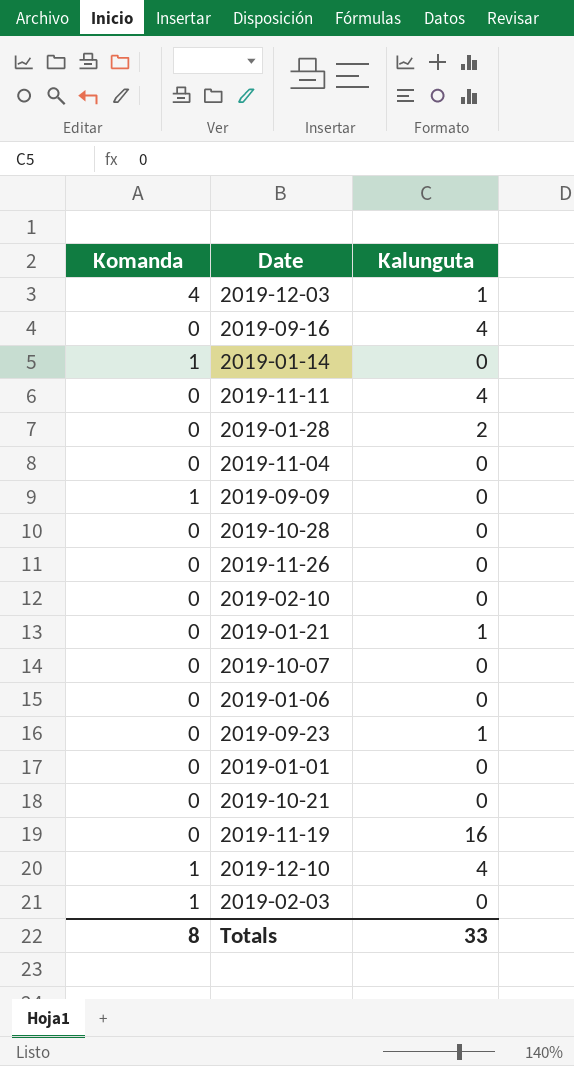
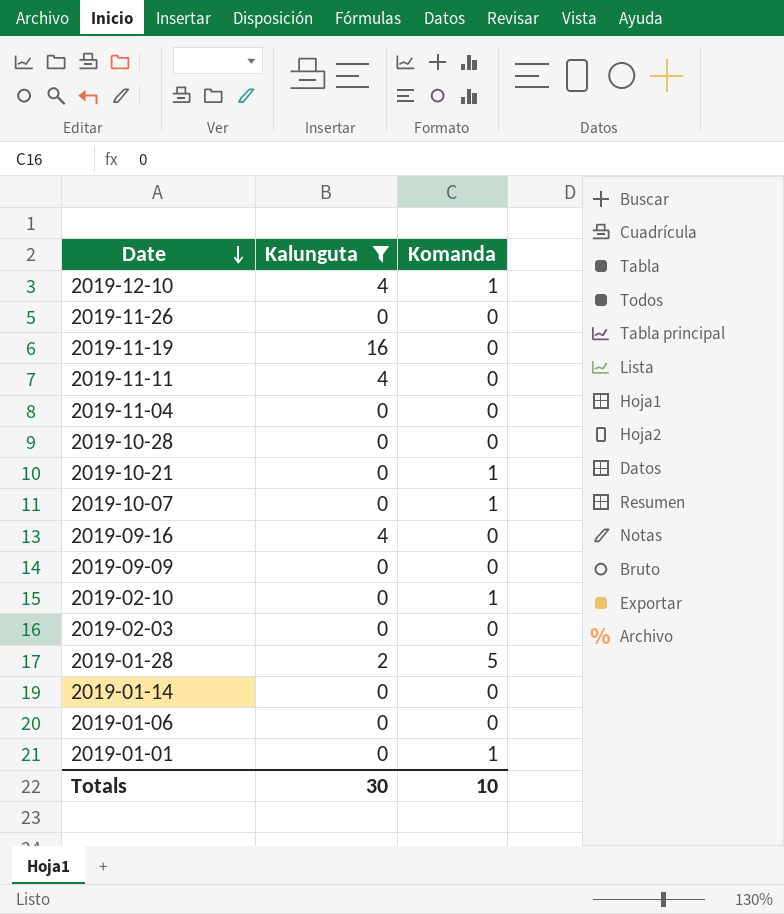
filter: none -> Kalunguta != 1
row order: none -> Date descending
column Komanda | position: 1 -> 3
2019-10-21 | Komanda: 0 -> 1
2019-10-07 | Komanda: 0 -> 1
2019-09-09 | Komanda: 1 -> 0
2019-02-10 | Komanda: 0 -> 1
2019-02-03 | Komanda: 1 -> 0
2019-01-28 | Komanda: 0 -> 5
2019-01-14 | Komanda: 1 -> 0
2019-01-01 | Komanda: 0 -> 1
Totals | Kalunguta: 33 -> 30
Totals | Komanda: 8 -> 10

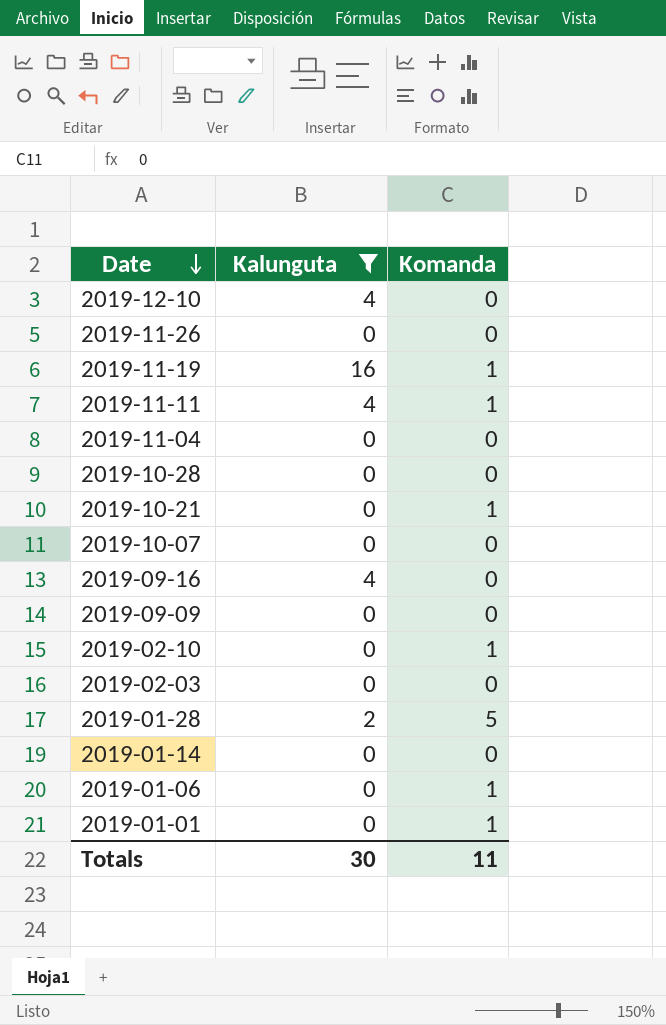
2019-12-10 | Komanda: 1 -> 0
2019-11-19 | Komanda: 0 -> 1
2019-11-11 | Komanda: 0 -> 1
2019-10-07 | Komanda: 1 -> 0
2019-01-06 | Komanda: 0 -> 1
Totals | Komanda: 10 -> 11

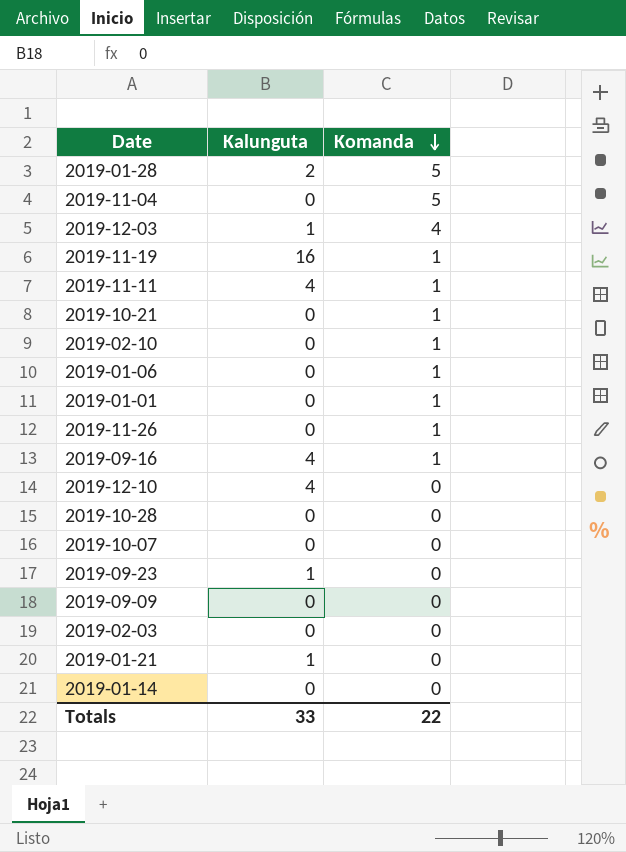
filter: Kalunguta != 1 -> none
row order: Date descending -> Komanda descending
2019-11-04 | Komanda: 0 -> 5
2019-11-26 | Komanda: 0 -> 1
2019-09-16 | Komanda: 0 -> 1
Totals | Kalunguta: 30 -> 33
Totals | Komanda: 11 -> 22

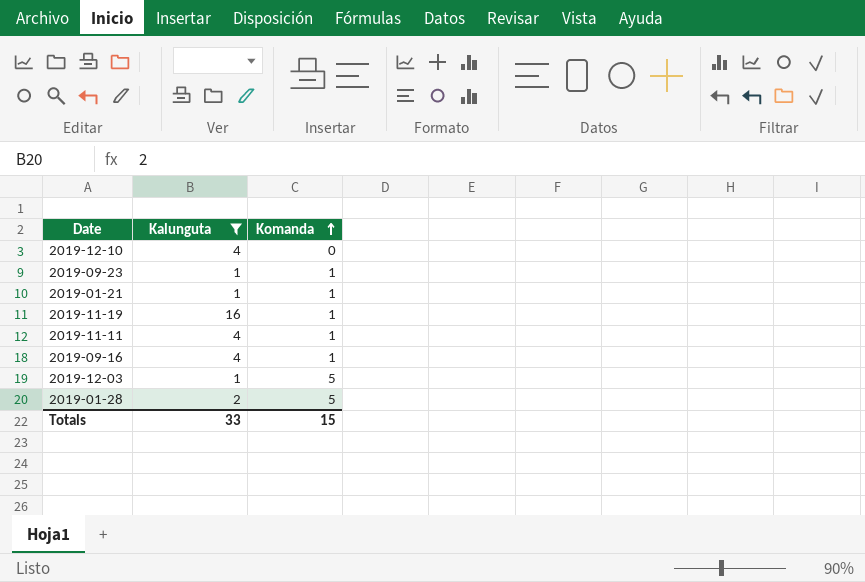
filter: none -> Kalunguta != 0
row order: Komanda descending -> Komanda ascending
2019-09-23 | Komanda: 0 -> 1
2019-01-21 | Komanda: 0 -> 1
2019-12-03 | Komanda: 4 -> 5
Totals | Komanda: 22 -> 15

